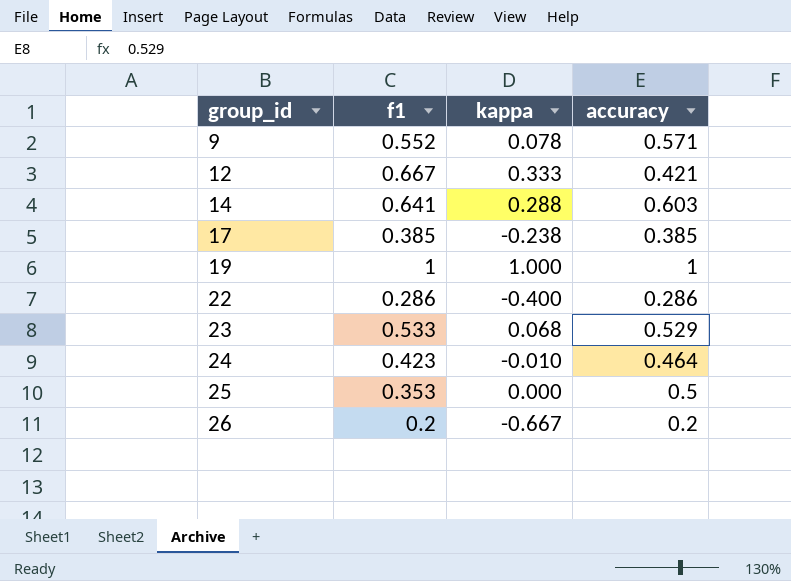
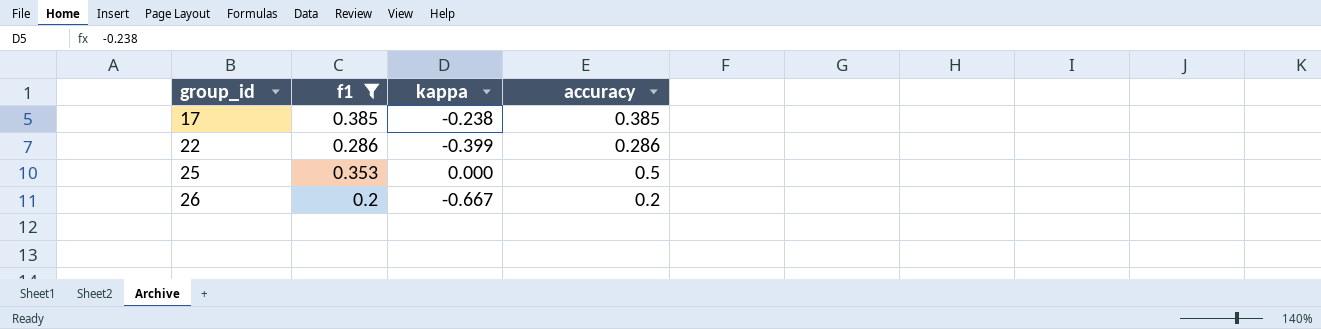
filter: none -> f1 <= 0.385
22 | kappa: -0.400 -> -0.399

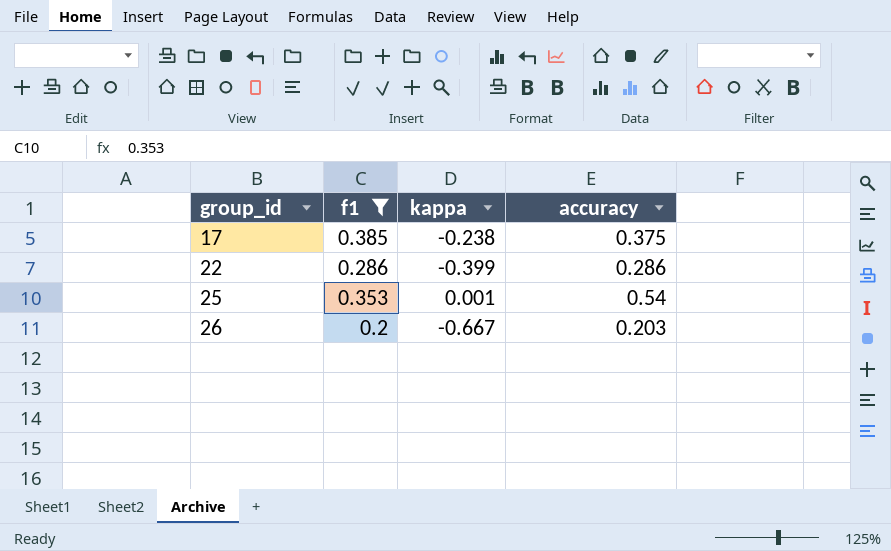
17 | accuracy: 0.385 -> 0.375
25 | kappa: 0.000 -> 0.001
25 | accuracy: 0.5 -> 0.54
26 | accuracy: 0.2 -> 0.203

